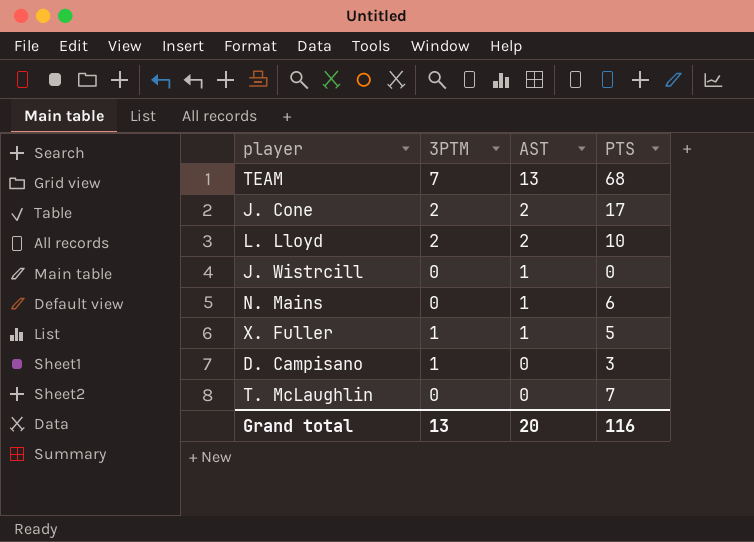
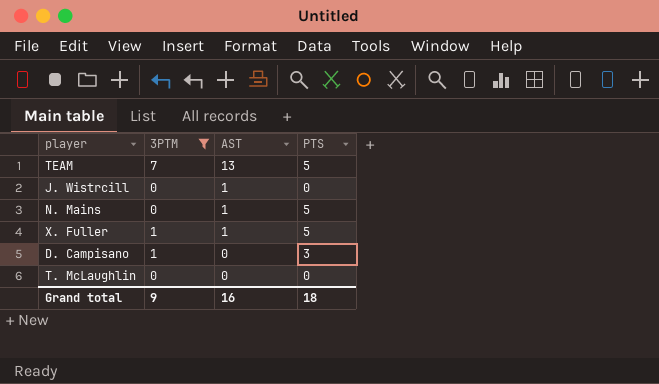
filter: none -> 3PTM != 2
TEAM | PTS: 68 -> 5
N. Mains | PTS: 6 -> 5
T. McLaughlin | PTS: 7 -> 0
Grand total | 3PTM: 13 -> 9
Grand total | AST: 20 -> 16
Grand total | PTS: 116 -> 18

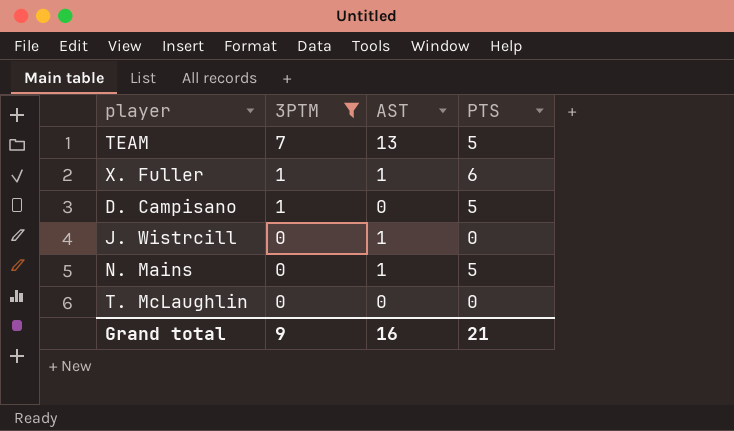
row order: AST descending -> 3PTM descending
X. Fuller | PTS: 5 -> 6
D. Campisano | PTS: 3 -> 5
Grand total | PTS: 18 -> 21

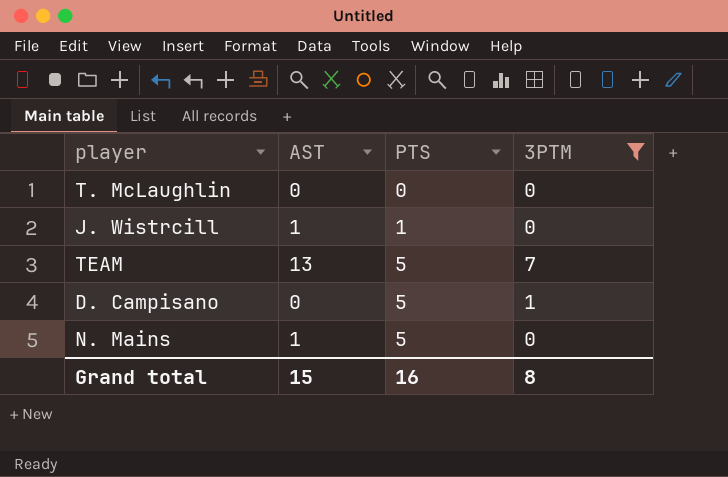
row order: 3PTM descending -> PTS ascending
column 3PTM | position: 2 -> 4
row X. Fuller: 1 | 1 | 6 -> none
J. Wistrcill | PTS: 0 -> 1
Grand total | AST: 16 -> 15
Grand total | PTS: 21 -> 16
Grand total | 3PTM: 9 -> 8

